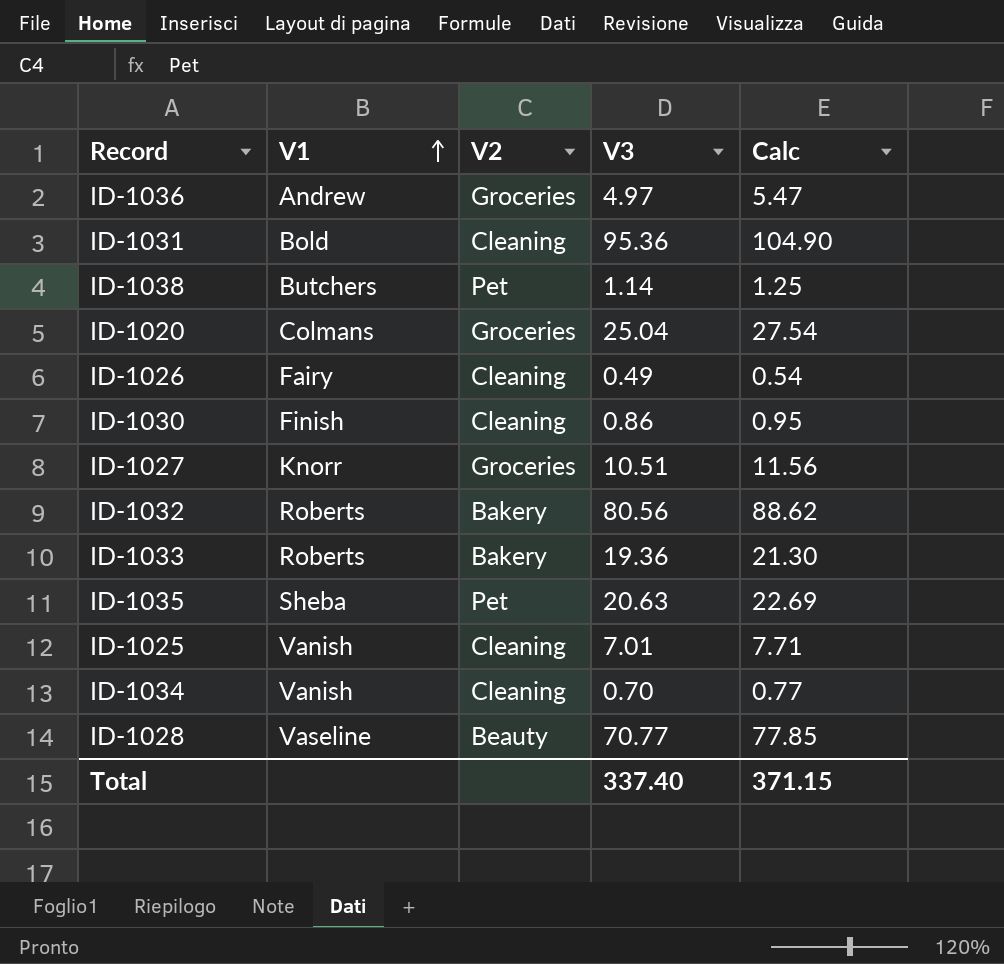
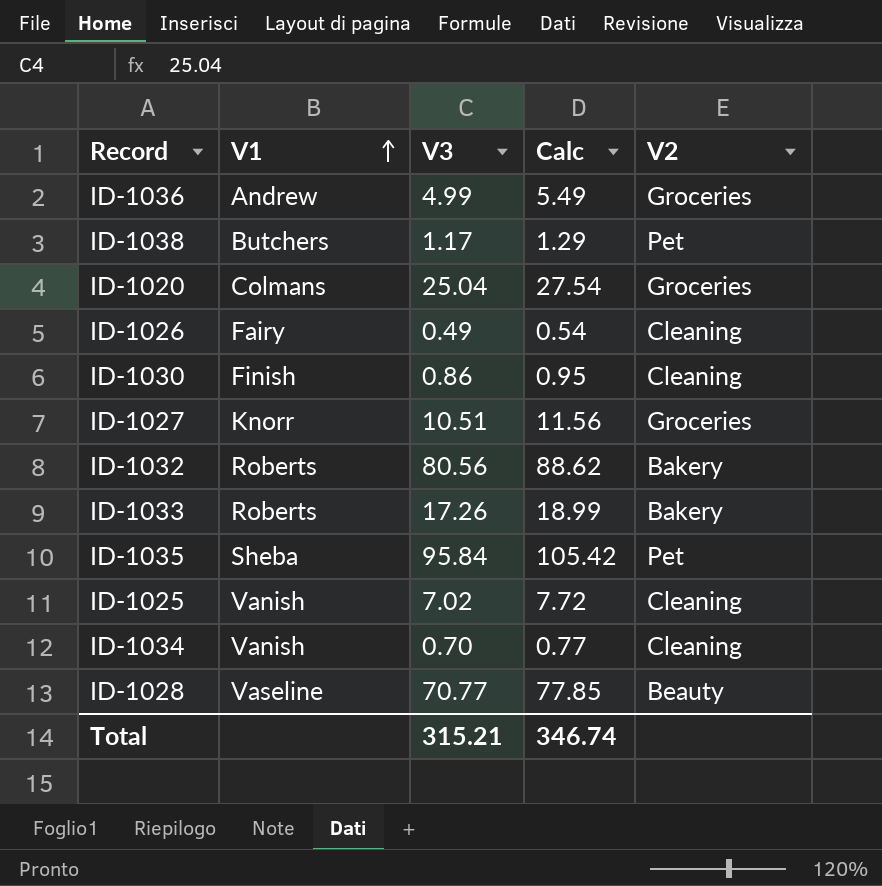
column V2 | position: 3 -> 5
row ID-1031: Bold | Cleaning | 95.36 | 104.90 -> none
ID-1036 | V3: 4.97 -> 4.99
ID-1036 | Calc: 5.47 -> 5.49
ID-1038 | V3: 1.14 -> 1.17
ID-1038 | Calc: 1.25 -> 1.29
ID-1033 | V3: 19.36 -> 17.26
ID-1033 | Calc: 21.30 -> 18.99
ID-1035 | V3: 20.63 -> 95.84
ID-1035 | Calc: 22.69 -> 105.42
ID-1025 | V3: 7.01 -> 7.02
ID-1025 | Calc: 7.71 -> 7.72
Total | V3: 337.40 -> 315.21
Total | Calc: 371.15 -> 346.74

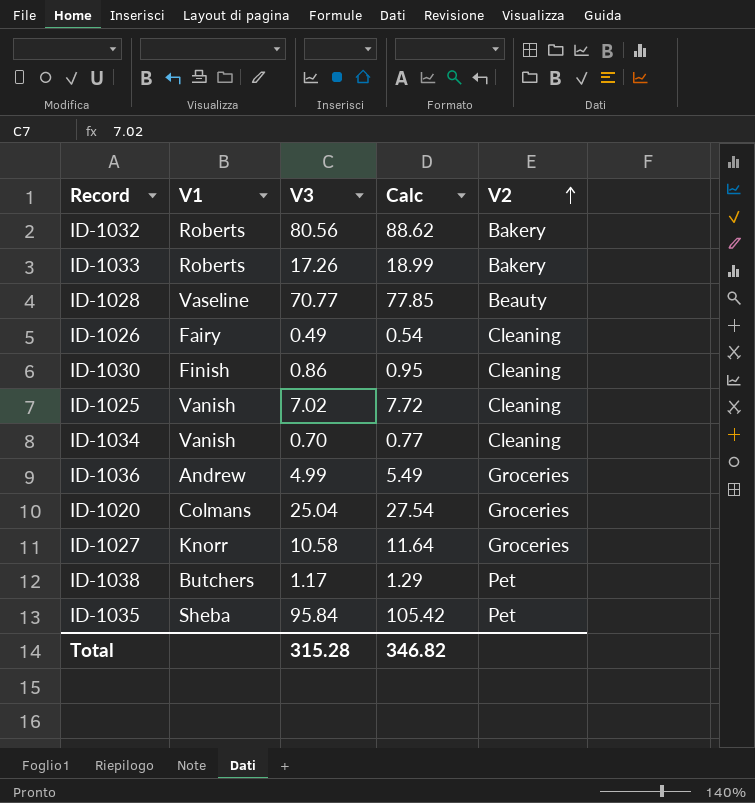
row order: V1 ascending -> V2 ascending
ID-1027 | V3: 10.51 -> 10.58
ID-1027 | Calc: 11.56 -> 11.64
Total | V3: 315.21 -> 315.28
Total | Calc: 346.74 -> 346.82

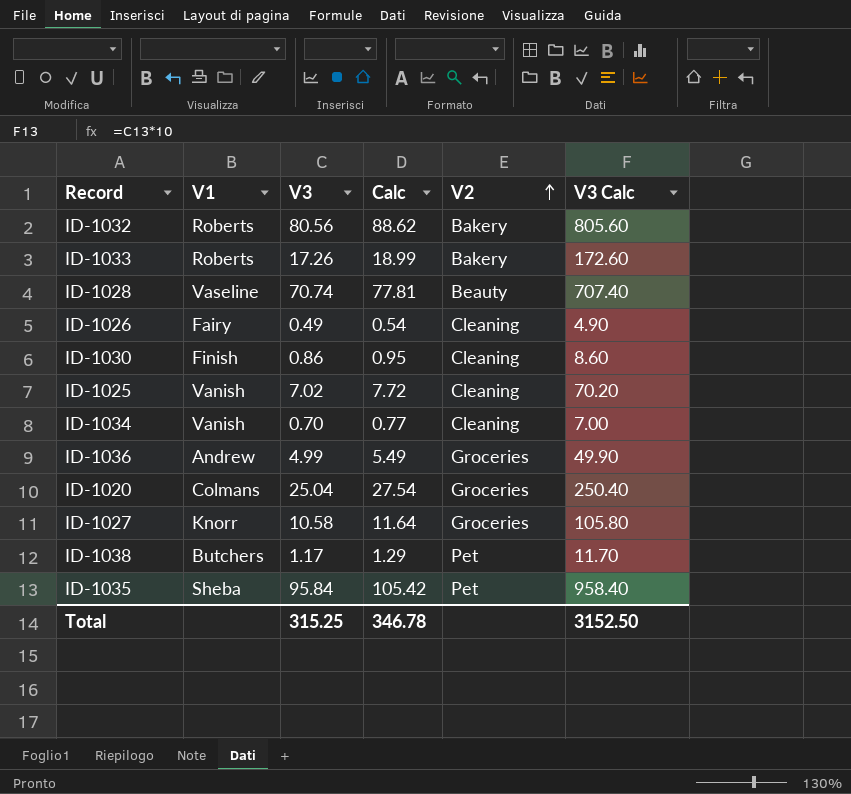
column V3 Calc | formula: none -> [V3] * 10
ID-1028 | V3: 70.77 -> 70.74
ID-1028 | Calc: 77.85 -> 77.81
Total | V3: 315.28 -> 315.25
Total | Calc: 346.82 -> 346.78

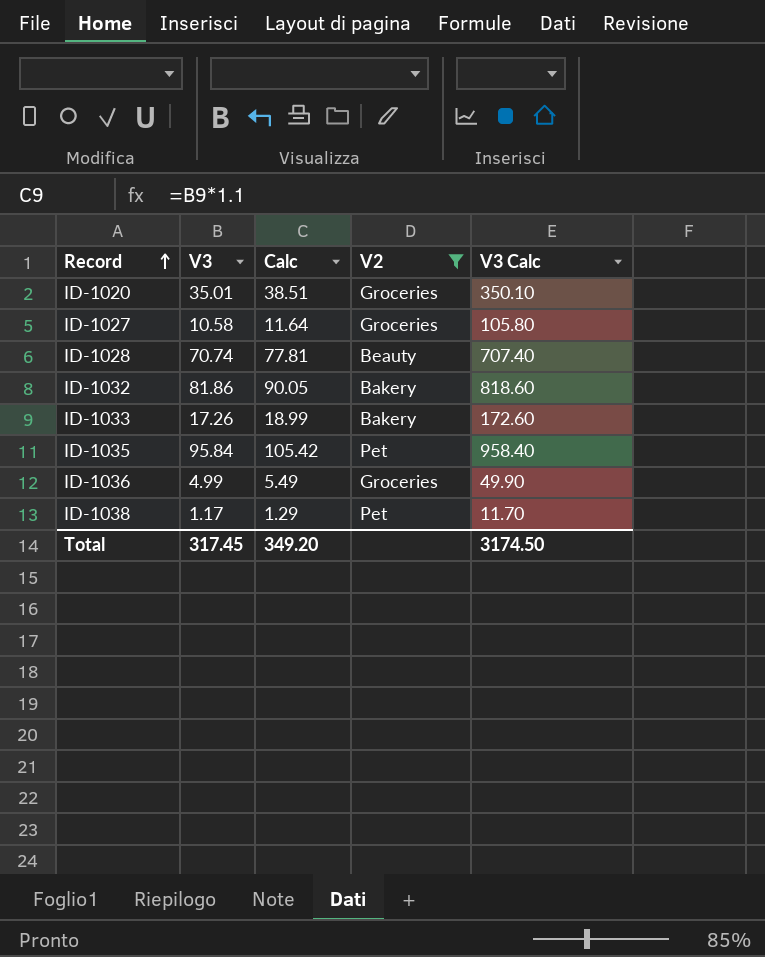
filter: none -> V2 != Cleaning
row order: V2 ascending -> Record ascending
column V1 | position: 2 -> none
ID-1020 | V3: 25.04 -> 35.01
ID-1020 | Calc: 27.54 -> 38.51
ID-1020 | V3 Calc: 250.40 -> 350.10
ID-1032 | V3: 80.56 -> 81.86
ID-1032 | Calc: 88.62 -> 90.05
ID-1032 | V3 Calc: 805.60 -> 818.60
Total | V3: 315.25 -> 317.45
Total | Calc: 346.78 -> 349.20
Total | V3 Calc: 3152.50 -> 3174.50

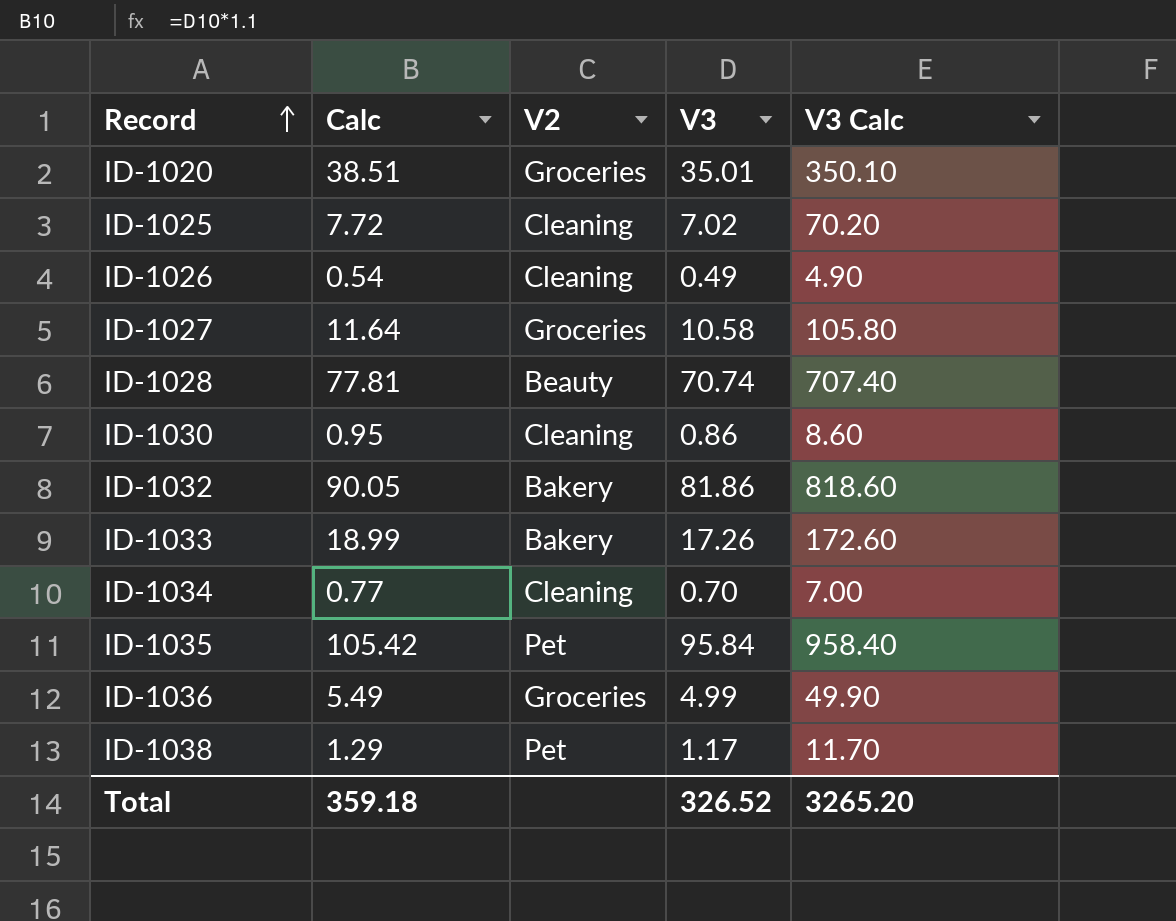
filter: V2 != Cleaning -> none
column V3 | position: 2 -> 4
Total | Calc: 349.20 -> 359.18
Total | V3: 317.45 -> 326.52
Total | V3 Calc: 3174.50 -> 3265.20

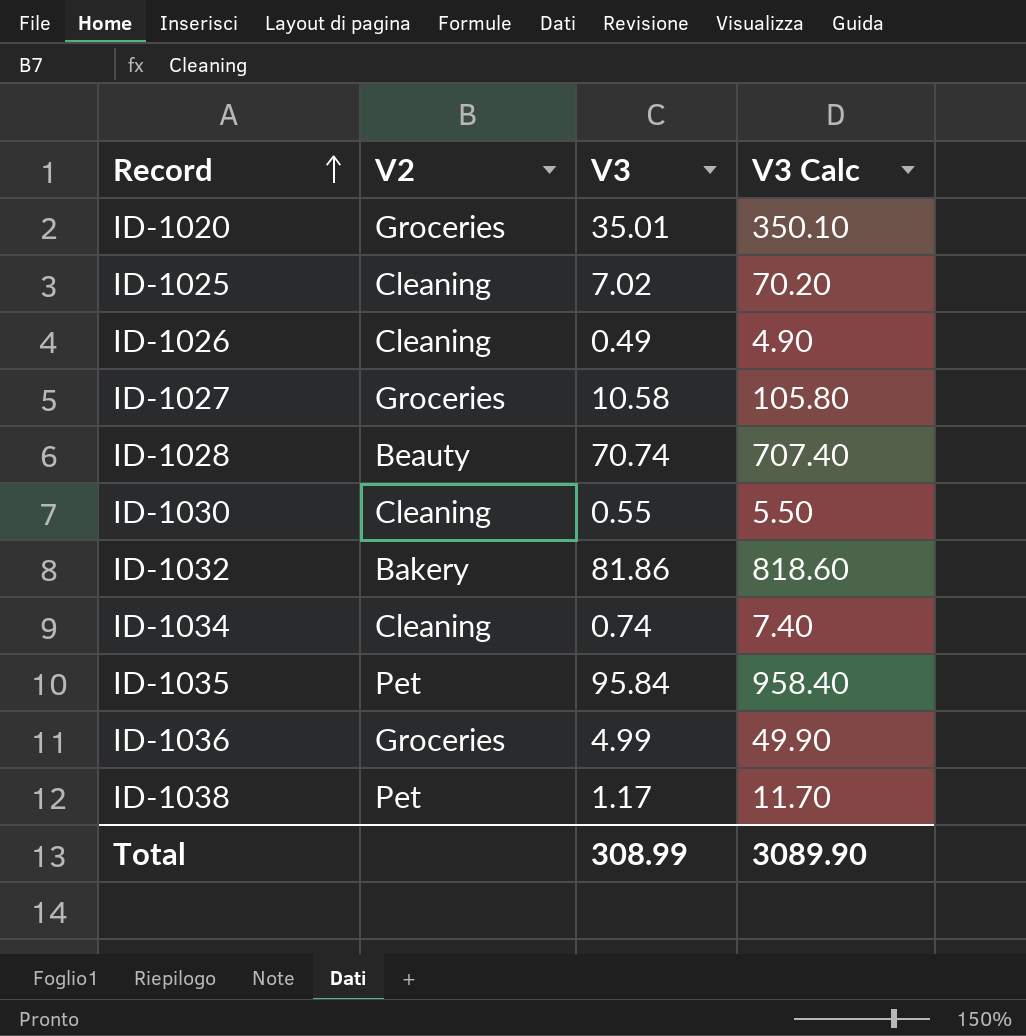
column Calc | formula: [V3] * 1.1 -> none
row ID-1033: 18.99 | Bakery | 17.26 | 172.60 -> none
ID-1030 | V3: 0.86 -> 0.55
ID-1030 | V3 Calc: 8.60 -> 5.50
ID-1034 | V3: 0.70 -> 0.74
ID-1034 | V3 Calc: 7.00 -> 7.40
Total | V3: 326.52 -> 308.99
Total | V3 Calc: 3265.20 -> 3089.90

